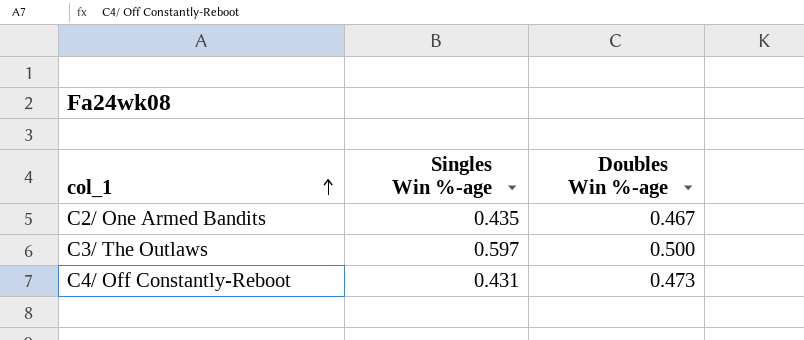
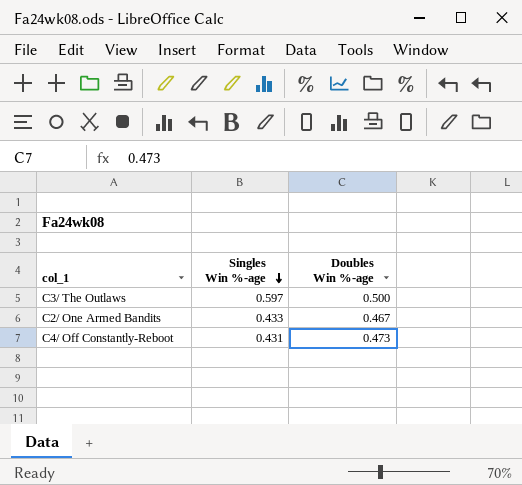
row order: col_1 ascending -> Singles Win %-age descending
C2/ One Armed Bandits | Singles Win %-age: 0.435 -> 0.433

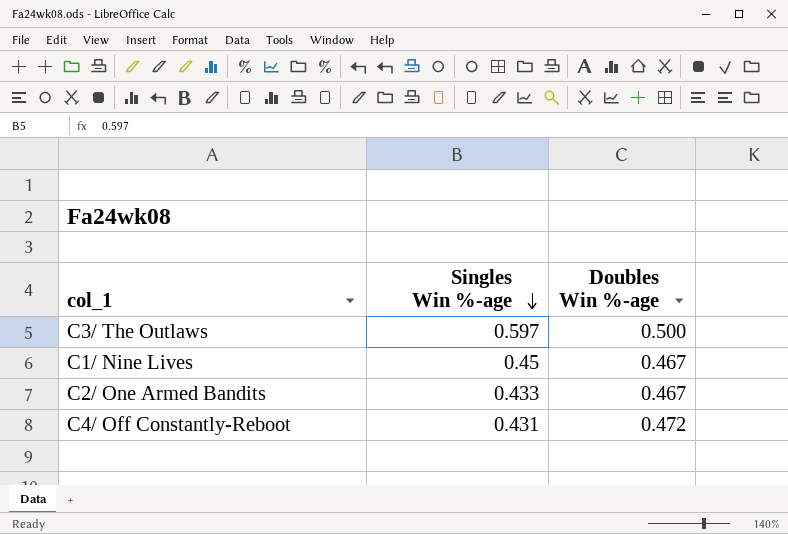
row C1/ Nine Lives: none -> 0.45 | 0.467
C4/ Off Constantly-Reboot | Doubles Win %-age: 0.473 -> 0.472

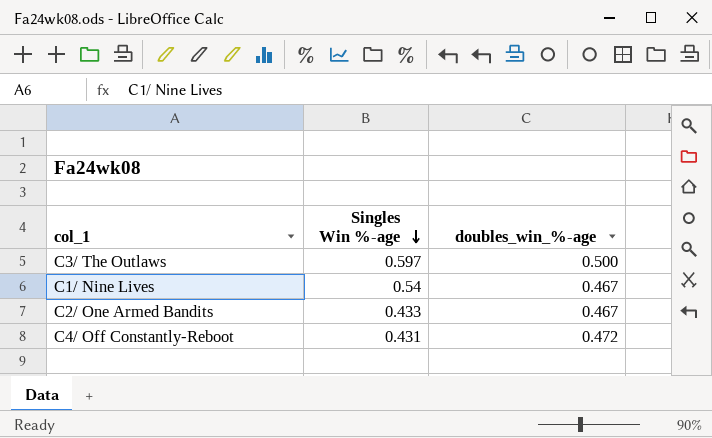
column name: Doubles Win %-age -> doubles_win_%-age
C1/ Nine Lives | Singles Win %-age: 0.45 -> 0.54

